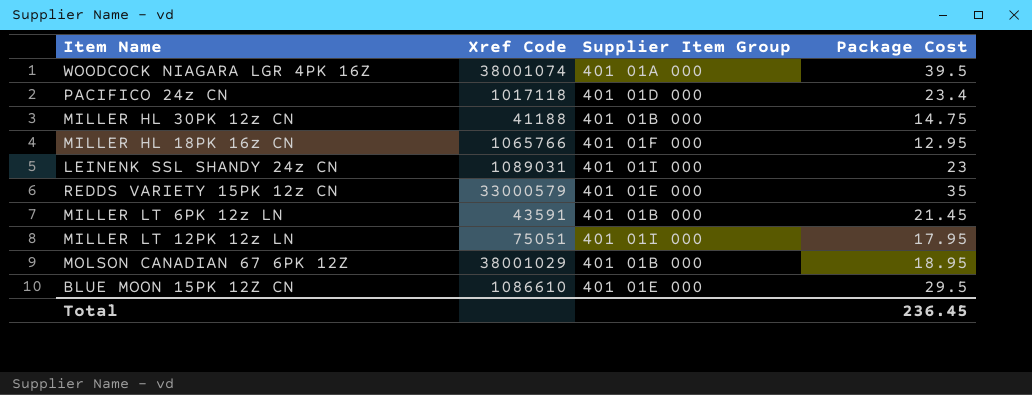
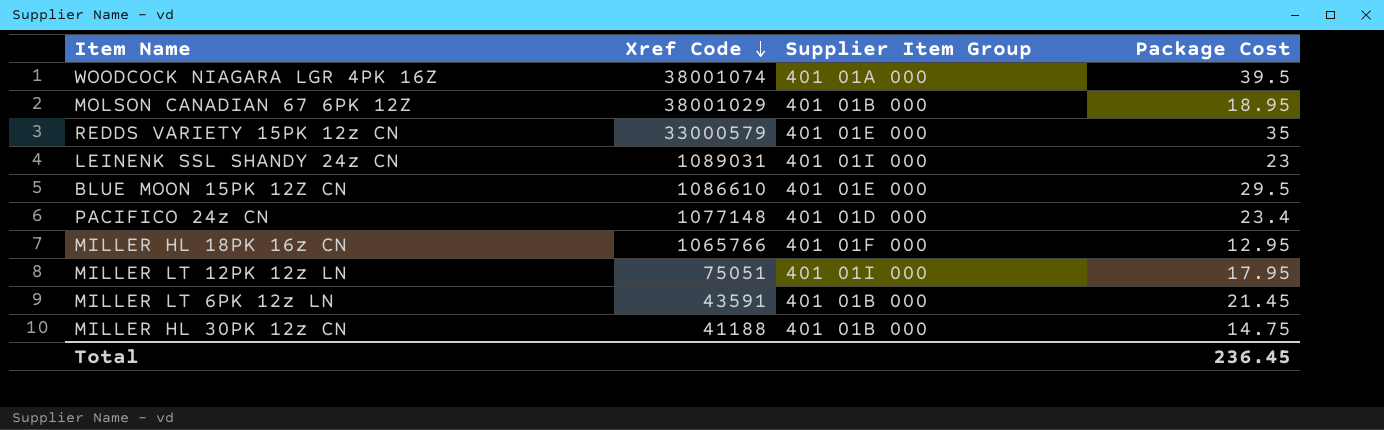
row order: none -> Xref Code descending
PACIFICO 24z CN | Xref Code: 1017118 -> 1077148

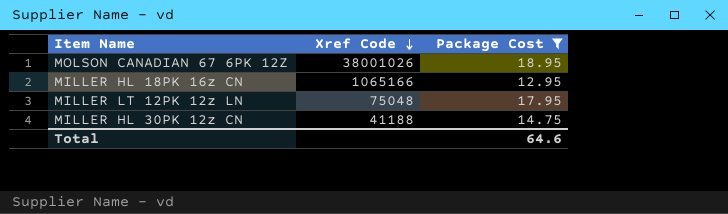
filter: none -> Package Cost <= 18.95
column Supplier Item Group | position: 3 -> none
MOLSON CANADIAN 67 6PK 12Z | Xref Code: 38001029 -> 38001026
MILLER HL 18PK 16z CN | Xref Code: 1065766 -> 1065166
MILLER LT 12PK 12z LN | Xref Code: 75051 -> 75048
Total | Package Cost: 236.45 -> 64.6

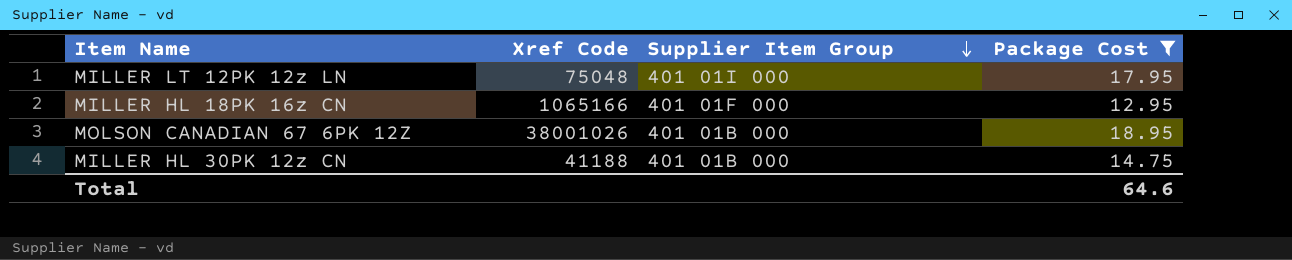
row order: Xref Code descending -> Supplier Item Group descending
column Supplier Item Group | position: none -> 3

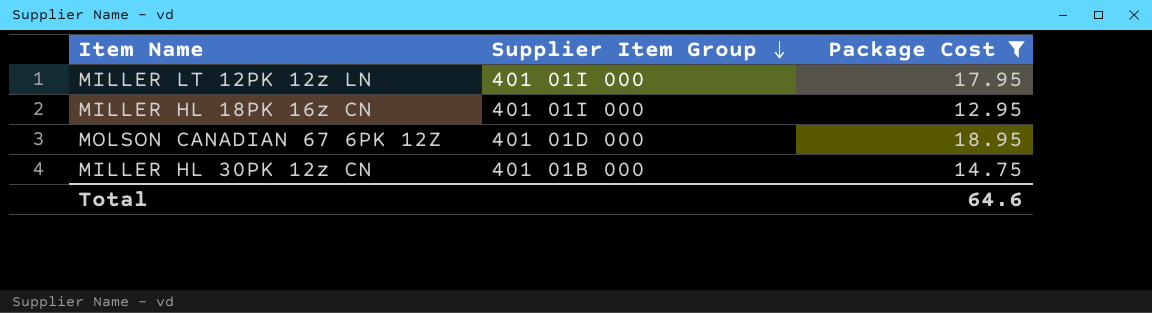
column Xref Code | position: 2 -> none
MILLER HL 18PK 16z CN | Supplier Item Group: 401 01F 000 -> 401 01I 000
MOLSON CANADIAN 67 6PK 12Z | Supplier Item Group: 401 01B 000 -> 401 01D 000

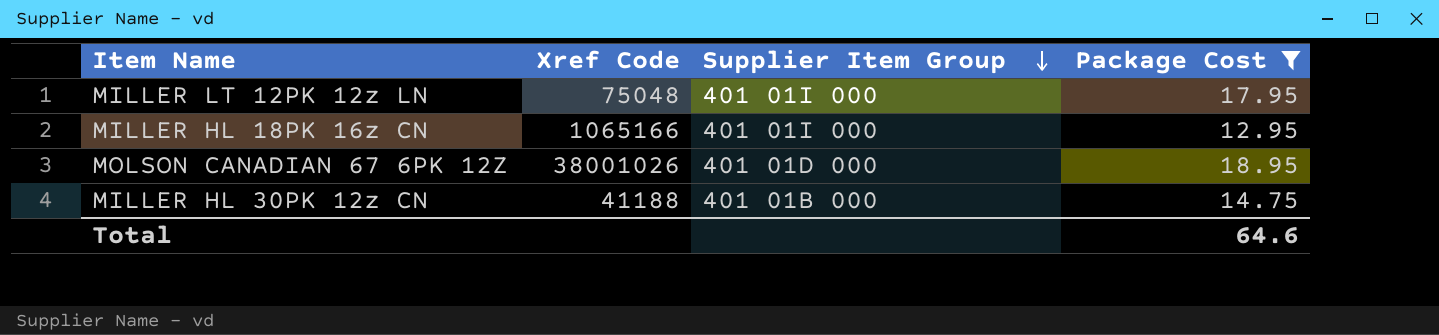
column Xref Code | position: none -> 2

